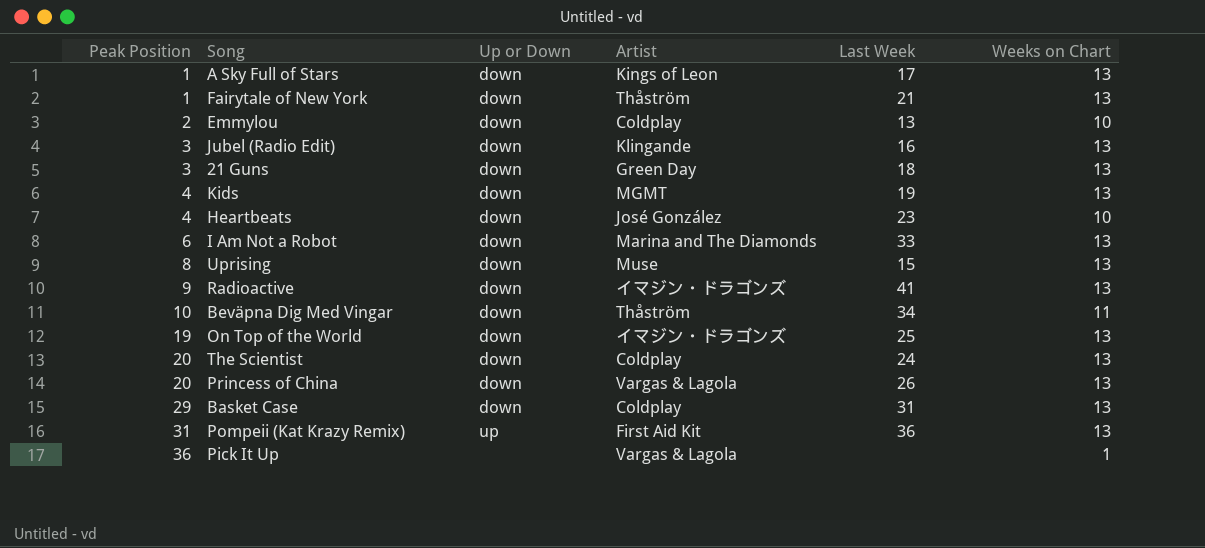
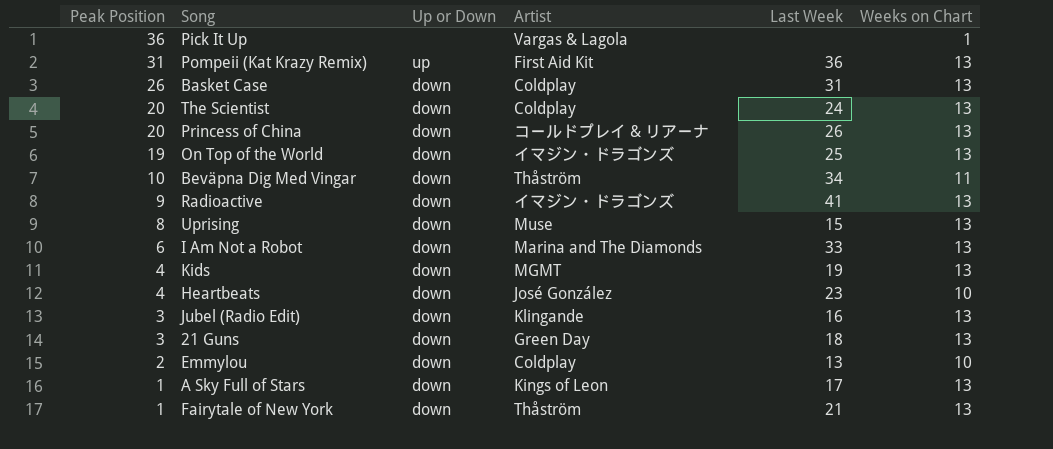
row order: Peak Position ascending -> Peak Position descending
Basket Case | Peak Position: 29 -> 26
Princess of China | Artist: Vargas & Lagola -> コールドプレイ & リアーナ

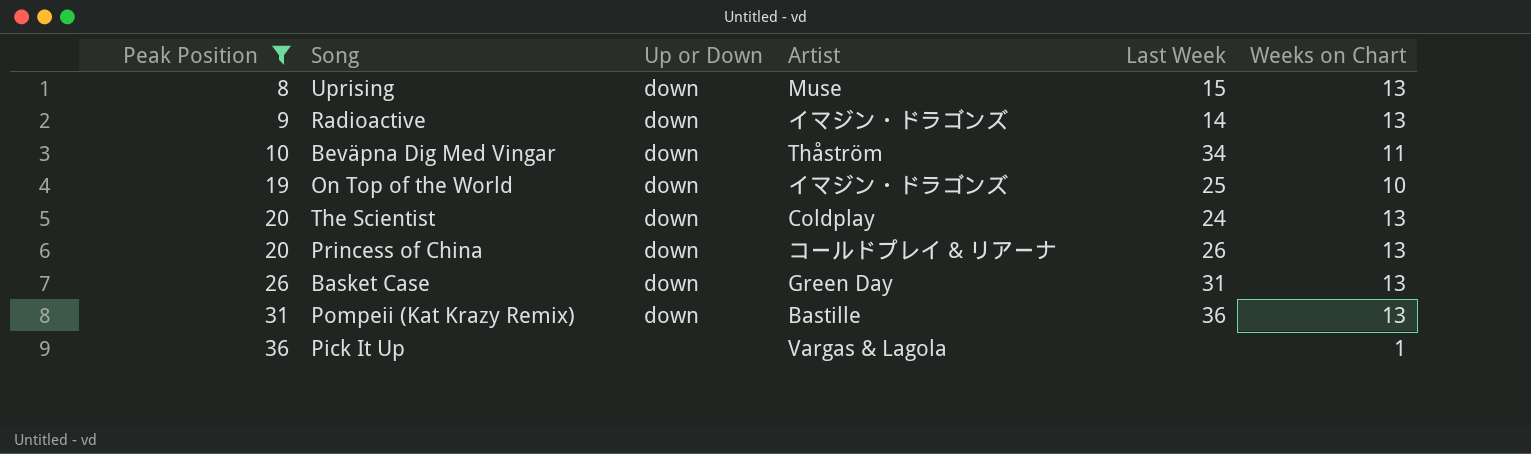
filter: none -> Peak Position >= 8
row order: Peak Position descending -> Peak Position ascending
Radioactive | Last Week: 41 -> 14
On Top of the World | Weeks on Chart: 13 -> 10
Basket Case | Artist: Coldplay -> Green Day
Pompeii (Kat Krazy Remix) | Up or Down: up -> down
Pompeii (Kat Krazy Remix) | Artist: First Aid Kit -> Bastille

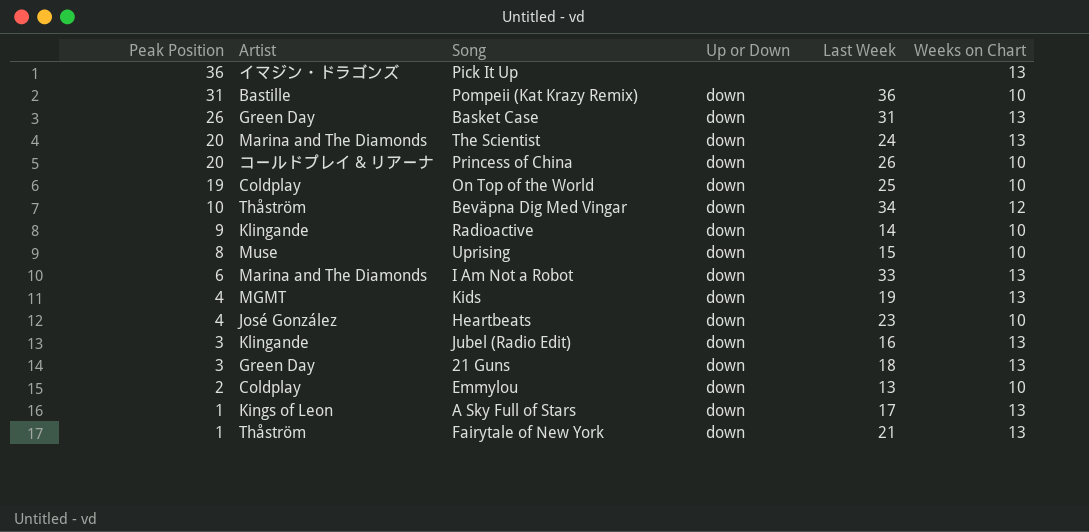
filter: Peak Position >= 8 -> none
row order: Peak Position ascending -> Peak Position descending
column Artist | position: 4 -> 2
Pick It Up | Artist: Vargas & Lagola -> イマジン・ドラゴンズ
Pick It Up | Weeks on Chart: 1 -> 13
Pompeii (Kat Krazy Remix) | Weeks on Chart: 13 -> 10
The Scientist | Artist: Coldplay -> Marina and The Diamonds
Princess of China | Weeks on Chart: 13 -> 10
On Top of the World | Artist: イマジン・ドラゴンズ -> Coldplay
Beväpna Dig Med Vingar | Weeks on Chart: 11 -> 12
Radioactive | Artist: イマジン・ドラゴンズ -> Klingande
Radioactive | Weeks on Chart: 13 -> 10
Uprising | Weeks on Chart: 13 -> 10

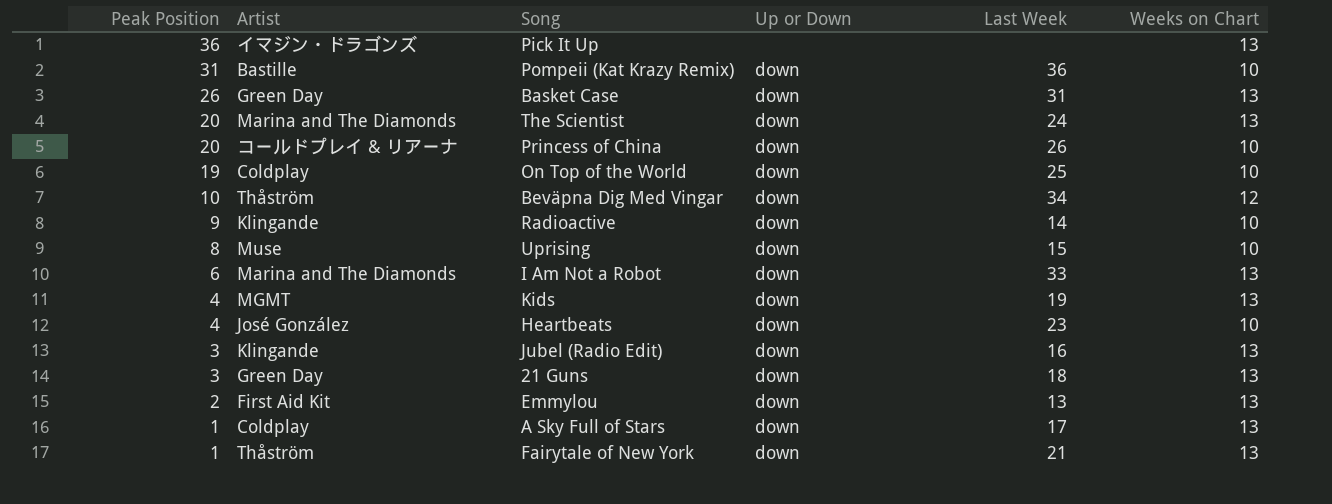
Emmylou | Artist: Coldplay -> First Aid Kit
Emmylou | Weeks on Chart: 10 -> 13
A Sky Full of Stars | Artist: Kings of Leon -> Coldplay

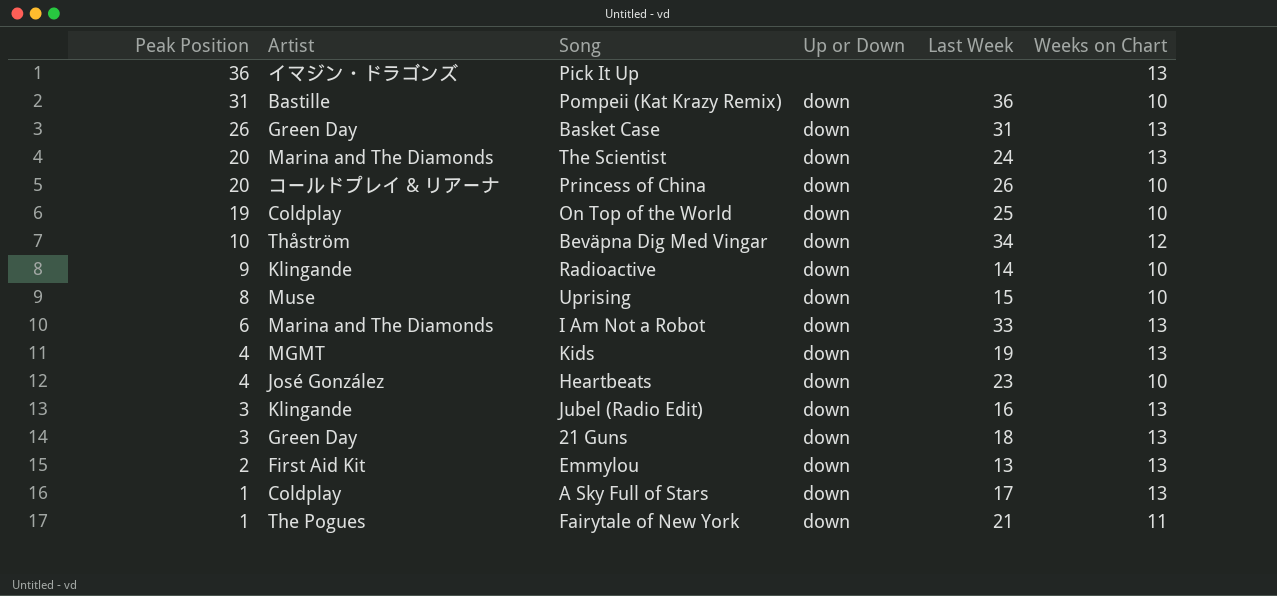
Fairytale of New York | Artist: Thåström -> The Pogues
Fairytale of New York | Weeks on Chart: 13 -> 11

